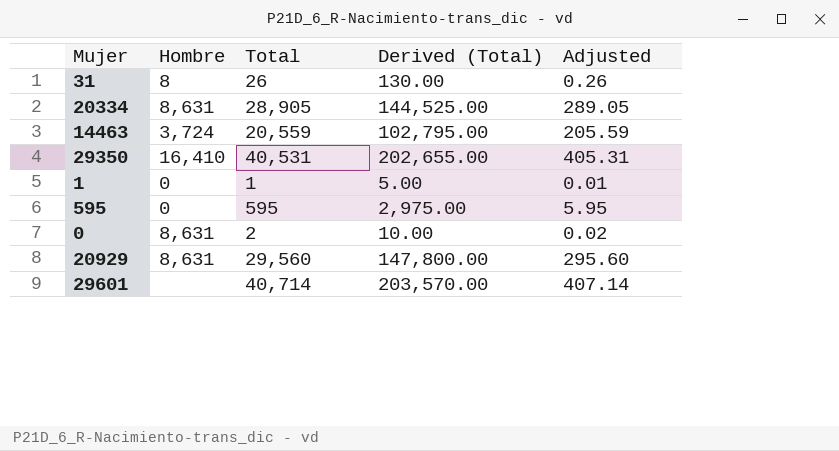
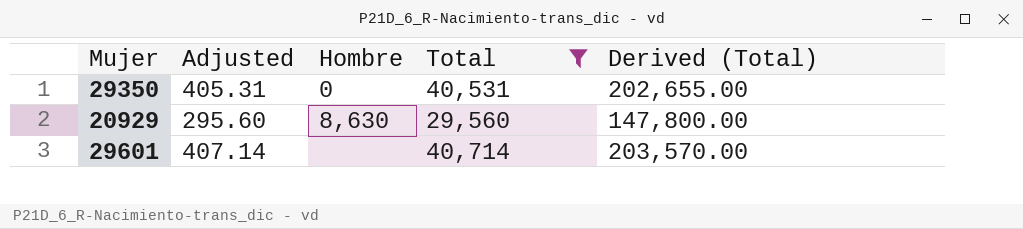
filter: none -> Total >= 29,560
column Adjusted | position: 5 -> 2
29350 | Hombre: 16,410 -> 0
20929 | Hombre: 8,631 -> 8,630

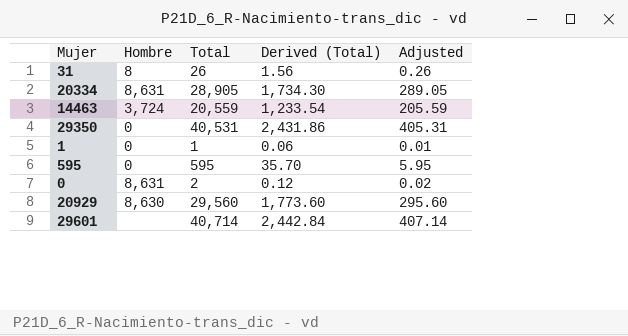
filter: Total >= 29,560 -> none
column Derived (Total) | formula: [Total] * 5 -> [Total] * 0.06
column Adjusted | position: 2 -> 5

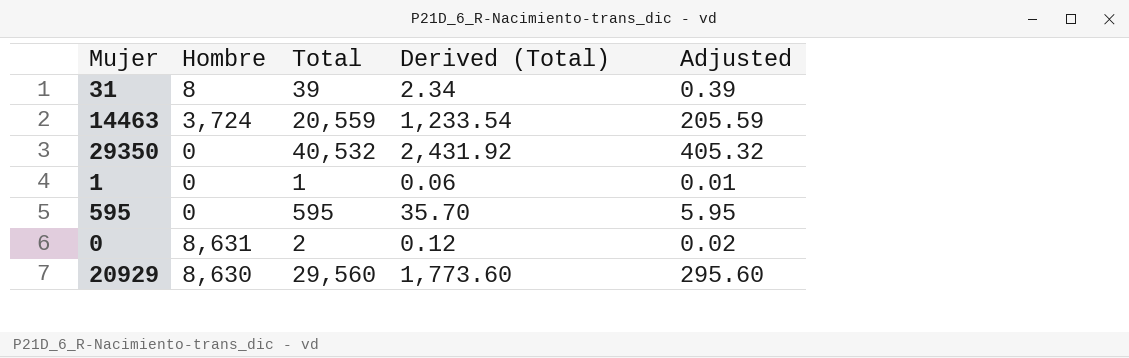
row 20334: 8,631 | 28,905 | 1,734.30 | 289.05 -> none
row 29601: none | 40,714 | 2,442.84 | 407.14 -> none
31 | Total: 26 -> 39
31 | Derived (Total): 1.56 -> 2.34
31 | Adjusted: 0.26 -> 0.39
29350 | Total: 40,531 -> 40,532
29350 | Derived (Total): 2,431.86 -> 2,431.92
29350 | Adjusted: 405.31 -> 405.32

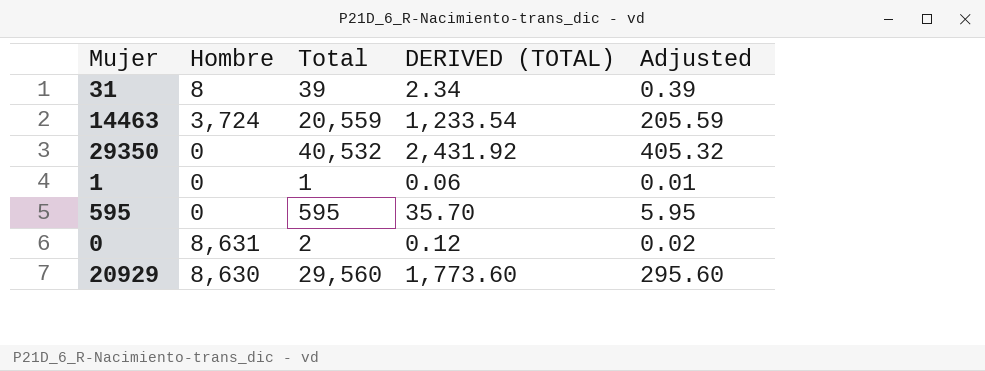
column name: Derived (Total) -> DERIVED (TOTAL)

